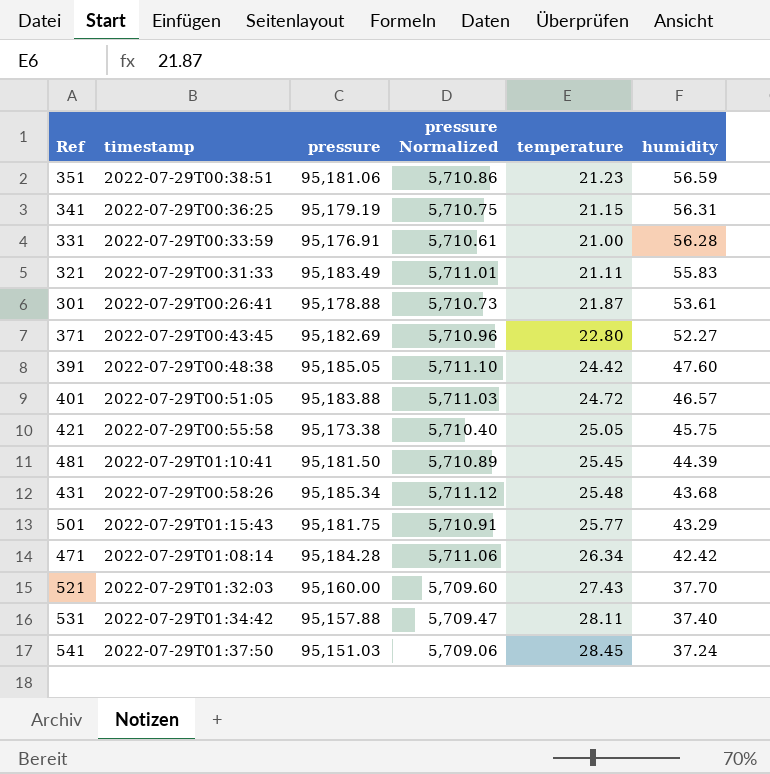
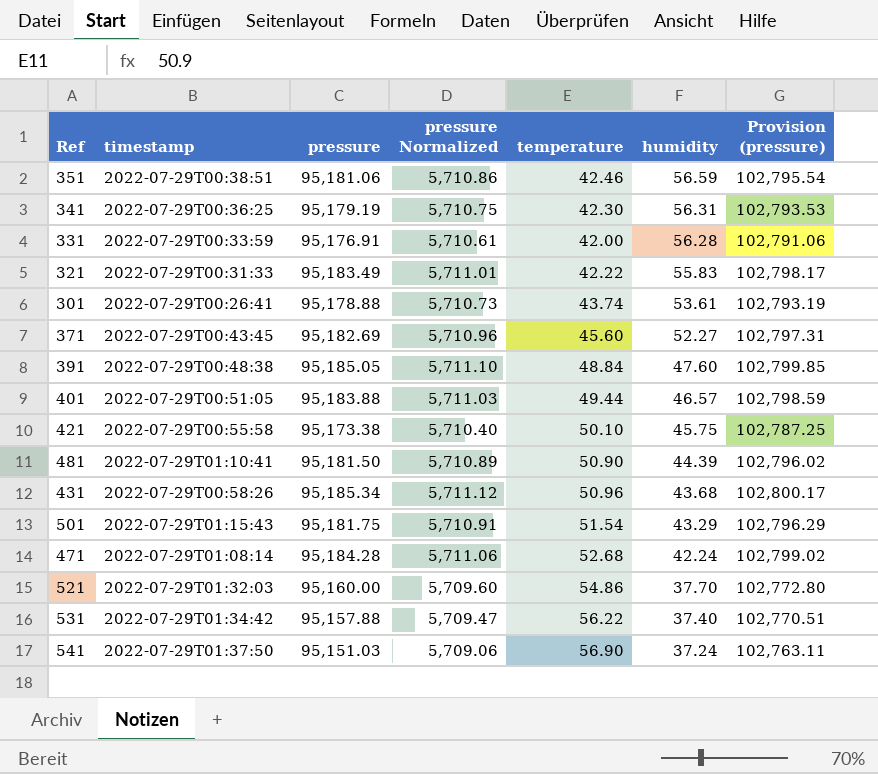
column Provision (pressure) | formula: none -> [pressure] * 1.08
351 | temperature: 21.23 -> 42.46
341 | temperature: 21.15 -> 42.30
331 | temperature: 21.00 -> 42.00
321 | temperature: 21.11 -> 42.22
301 | temperature: 21.87 -> 43.74
371 | temperature: 22.80 -> 45.60
391 | temperature: 24.42 -> 48.84
401 | temperature: 24.72 -> 49.44
421 | temperature: 25.05 -> 50.10
481 | temperature: 25.45 -> 50.90
431 | temperature: 25.48 -> 50.96
501 | temperature: 25.77 -> 51.54
471 | temperature: 26.34 -> 52.68
471 | humidity: 42.42 -> 42.24
521 | temperature: 27.43 -> 54.86
531 | temperature: 28.11 -> 56.22
541 | temperature: 28.45 -> 56.90

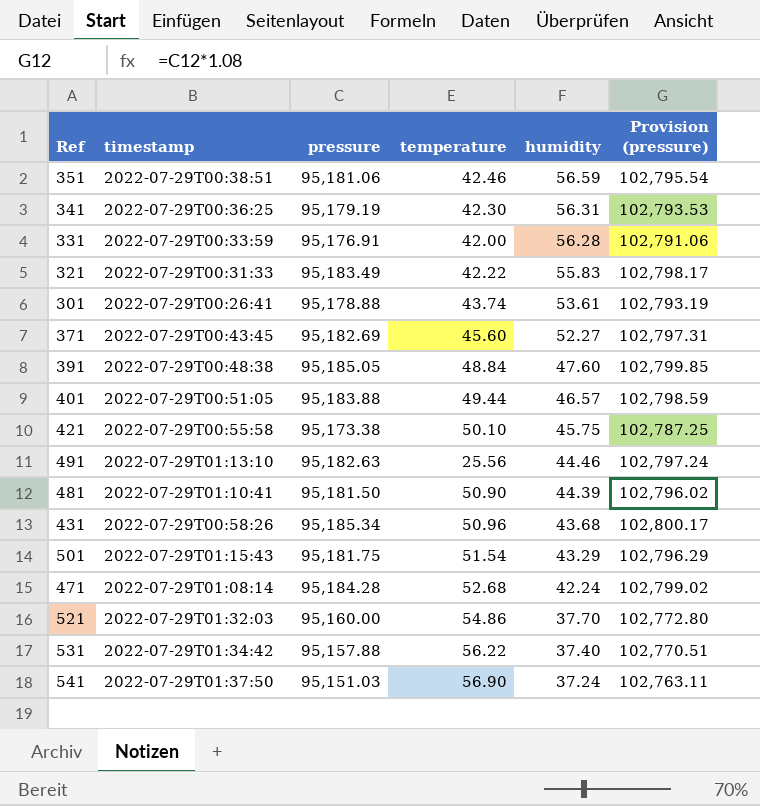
column pressure Normalized | formula: [pressure] * 0.06 -> none
row 491: none -> 2022-07-29T01:13:10 | 95,182.63 | 25.56 | 44.46 | 102,797.24

